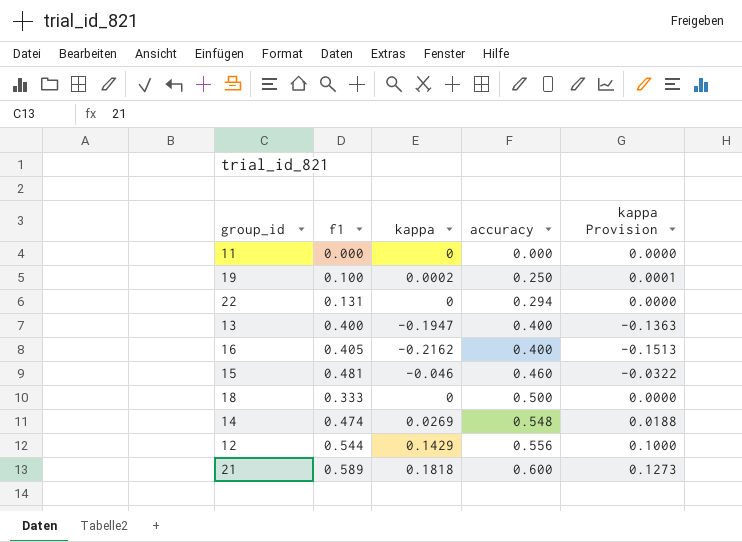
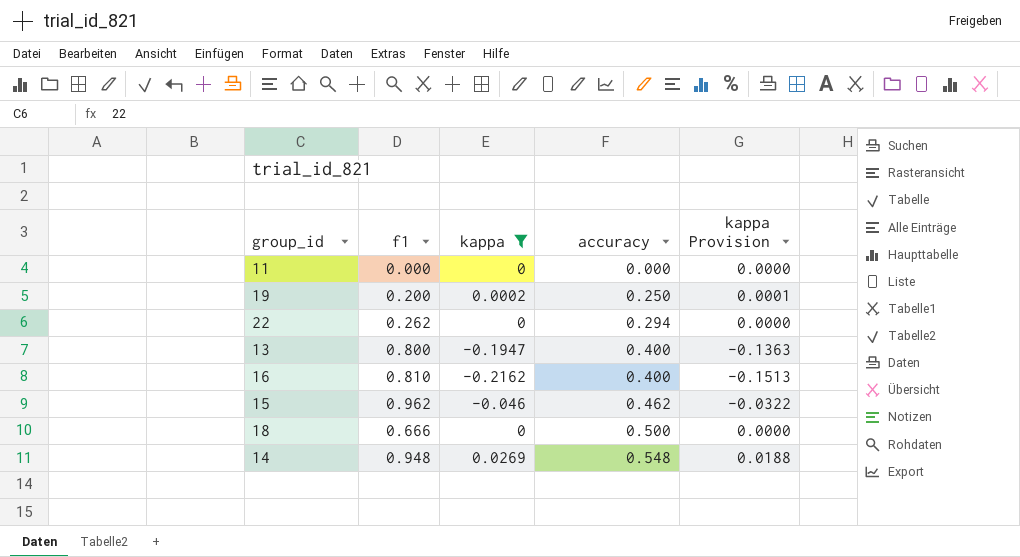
filter: none -> kappa <= 0.0269
19 | f1: 0.100 -> 0.200
22 | f1: 0.131 -> 0.262
13 | f1: 0.400 -> 0.800
16 | f1: 0.405 -> 0.810
15 | f1: 0.481 -> 0.962
15 | accuracy: 0.460 -> 0.462
18 | f1: 0.333 -> 0.666
14 | f1: 0.474 -> 0.948

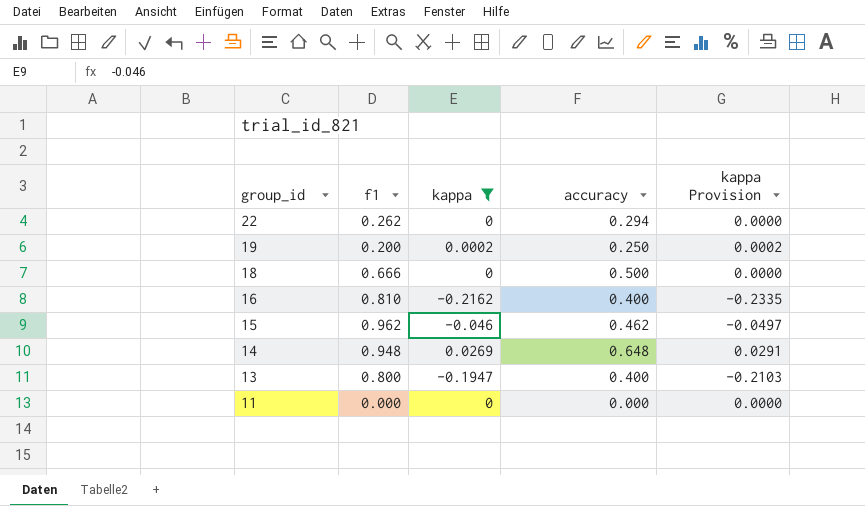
row order: accuracy ascending -> group_id descending
column kappa Provision | formula: [kappa] * 0.7 -> [kappa] * 1.08
14 | accuracy: 0.548 -> 0.648

